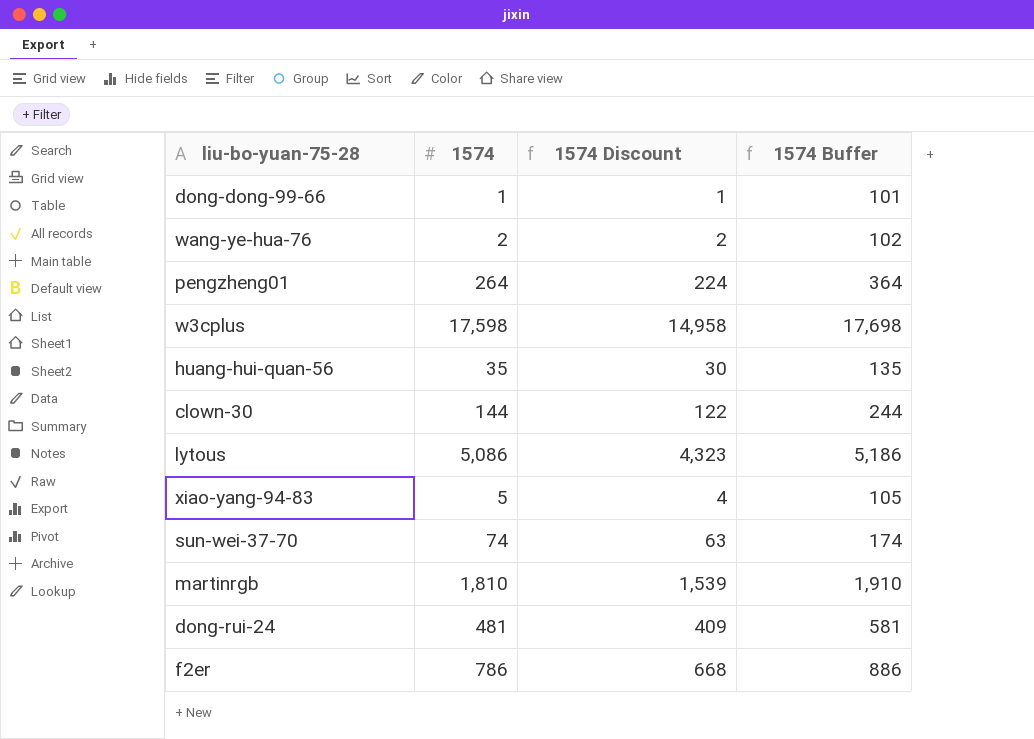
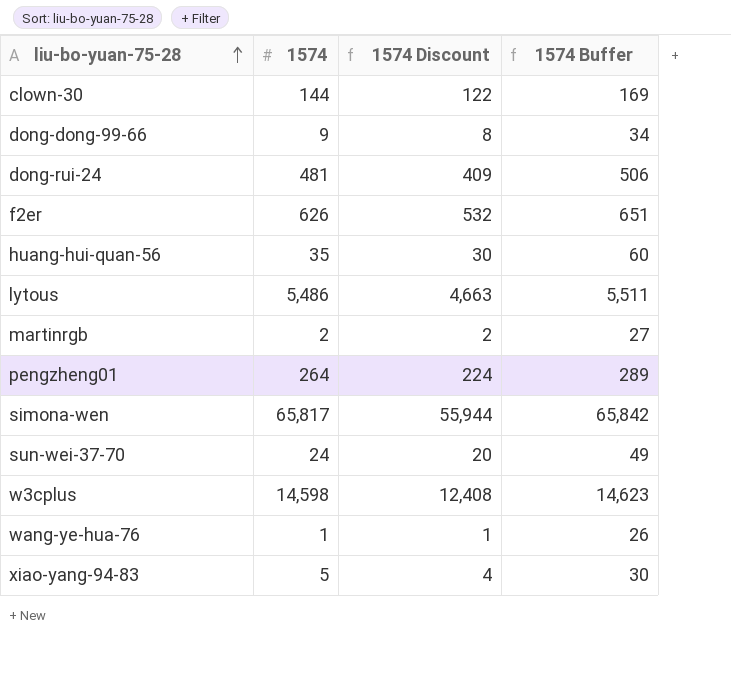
row order: none -> liu-bo-yuan-75-28 ascending
column 1574 Buffer | formula: [1574] + 100 -> [1574] + 25
dong-dong-99-66 | 1574: 1 -> 9
dong-dong-99-66 | 1574 Discount: 1 -> 8
f2er | 1574: 786 -> 626
f2er | 1574 Discount: 668 -> 532
lytous | 1574: 5,086 -> 5,486
lytous | 1574 Discount: 4,323 -> 4,663
martinrgb | 1574: 1,810 -> 2
martinrgb | 1574 Discount: 1,539 -> 2
row simona-wen: none -> 65,817 | 55,944 | 65,842
sun-wei-37-70 | 1574: 74 -> 24
sun-wei-37-70 | 1574 Discount: 63 -> 20
w3cplus | 1574: 17,598 -> 14,598
w3cplus | 1574 Discount: 14,958 -> 12,408
wang-ye-hua-76 | 1574: 2 -> 1
wang-ye-hua-76 | 1574 Discount: 2 -> 1

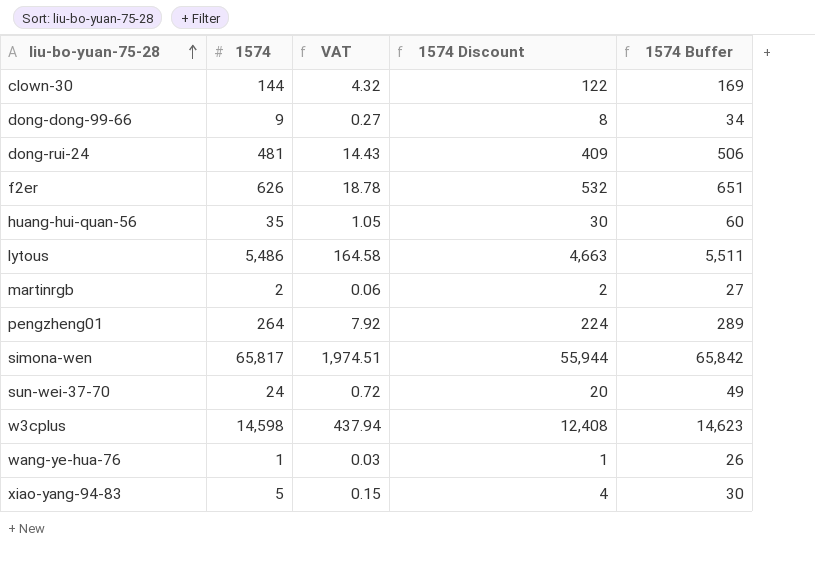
column VAT | formula: none -> [1574] * 0.03

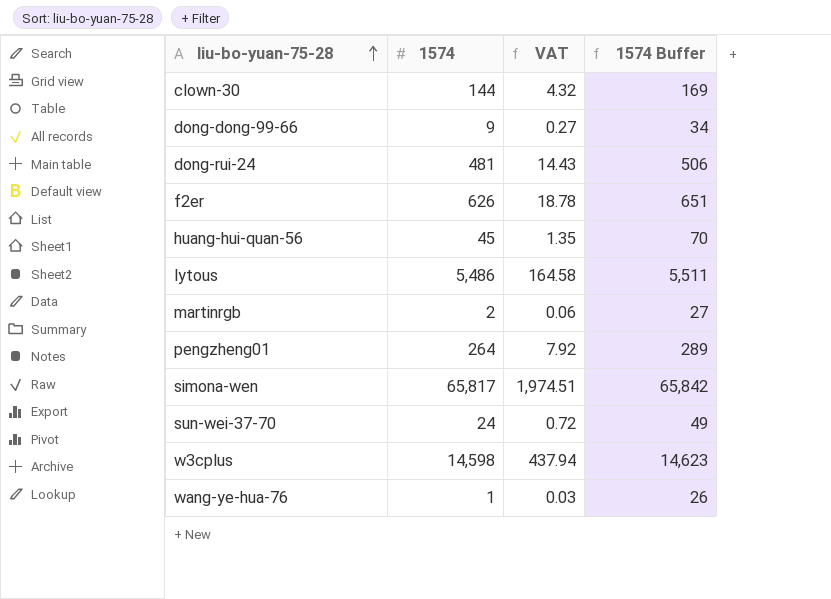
column 1574 Discount | formula: [1574] * 0.85 -> none
row xiao-yang-94-83: 5 | 0.15 | 4 | 30 -> none
huang-hui-quan-56 | 1574: 35 -> 45
huang-hui-quan-56 | VAT: 1.05 -> 1.35
huang-hui-quan-56 | 1574 Buffer: 60 -> 70

